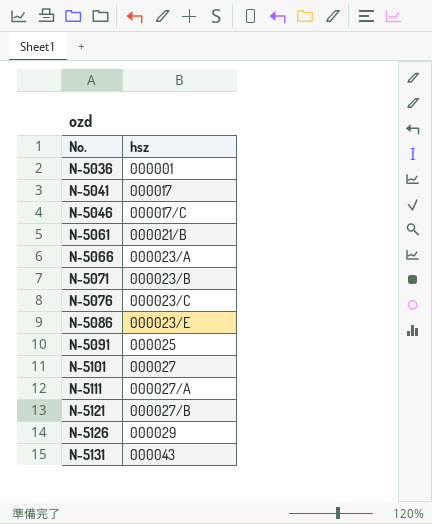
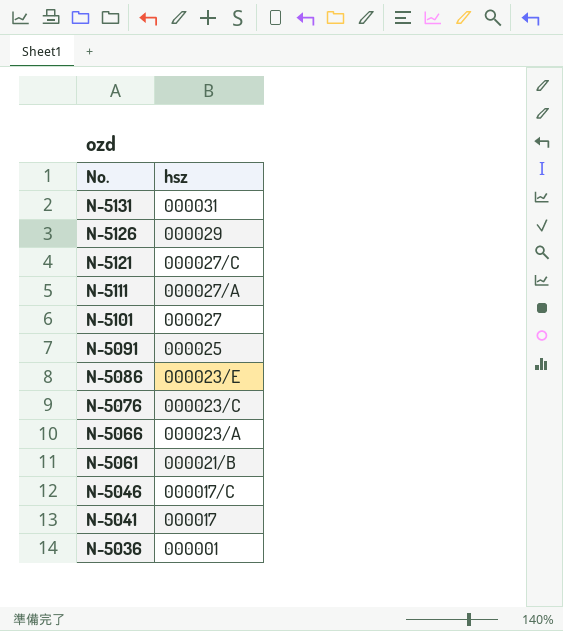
row order: No. ascending -> No. descending
row N-5071: 000023/B -> none
N-5131 | hsz: 000043 -> 000031
N-5121 | hsz: 000027/B -> 000027/C

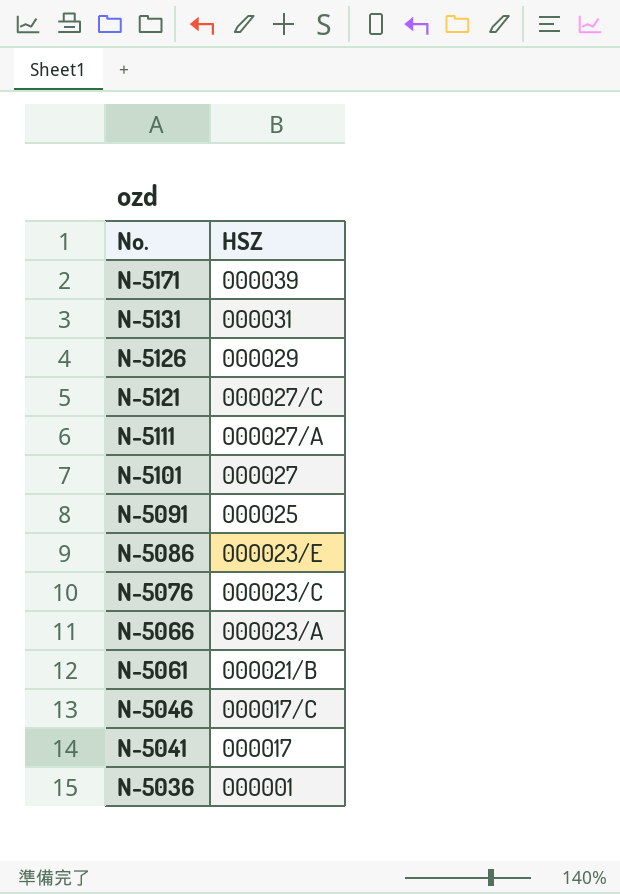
column name: hsz -> HSZ
row N-5171: none -> 000039

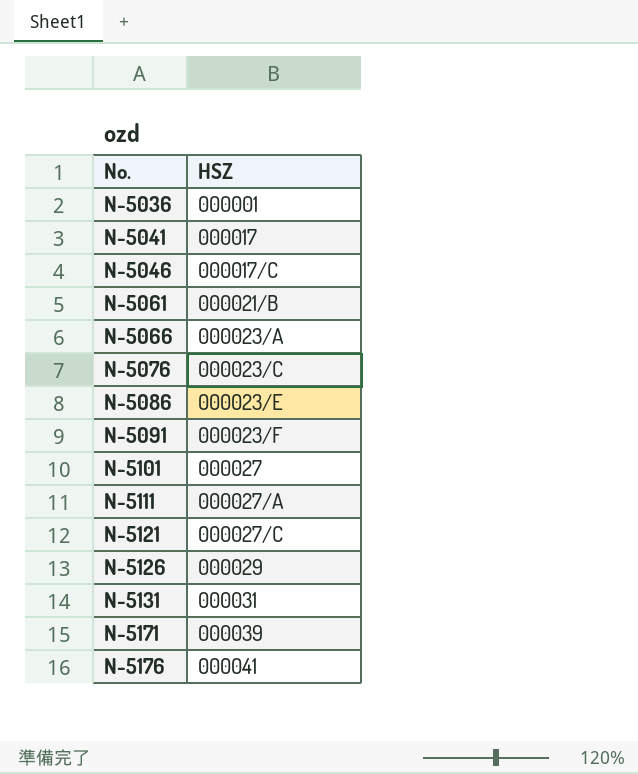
row order: No. descending -> No. ascending
N-5091 | HSZ: 000025 -> 000023/F
row N-5176: none -> 000041

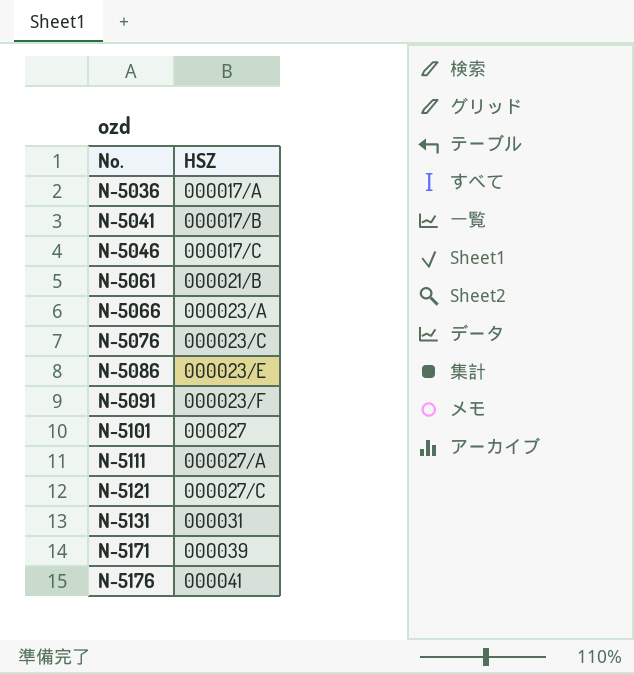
row N-5126: 000029 -> none
N-5036 | HSZ: 000001 -> 000017/A
N-5041 | HSZ: 000017 -> 000017/B

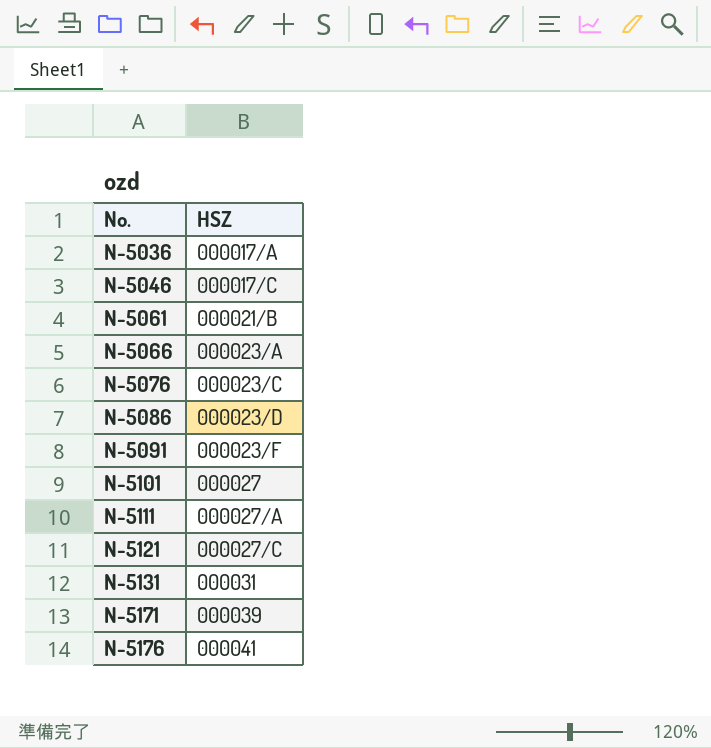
row N-5041: 000017/B -> none
N-5086 | HSZ: 000023/E -> 000023/D

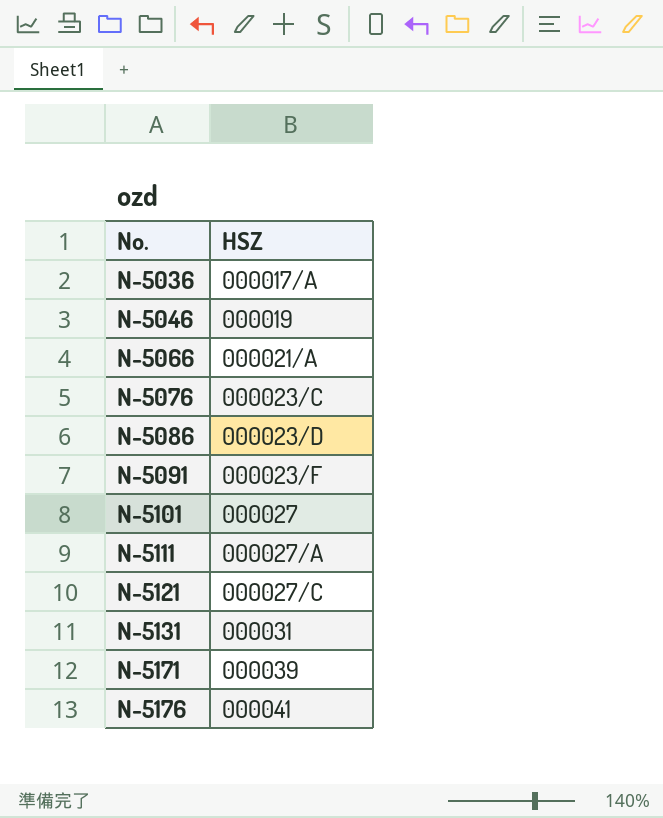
row N-5061: 000021/B -> none
N-5046 | HSZ: 000017/C -> 000019
N-5066 | HSZ: 000023/A -> 000021/A

